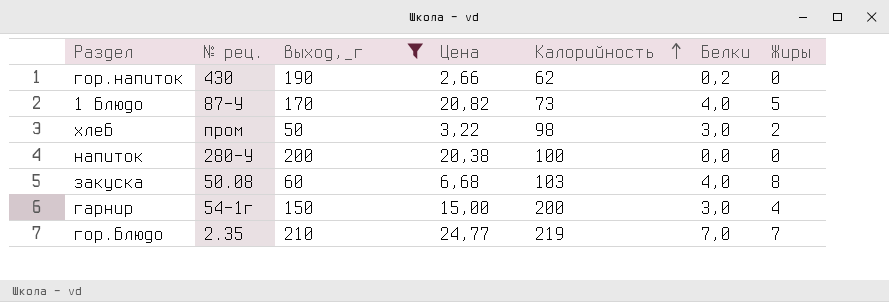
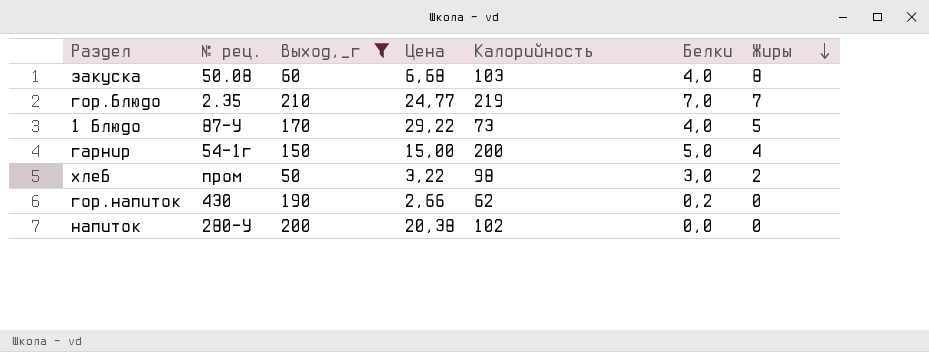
row order: Калорийность ascending -> Жиры descending
1 блюдо | Цена: 20,82 -> 29,22
гарнир | Белки: 3,0 -> 5,0
напиток | Калорийность: 100 -> 102

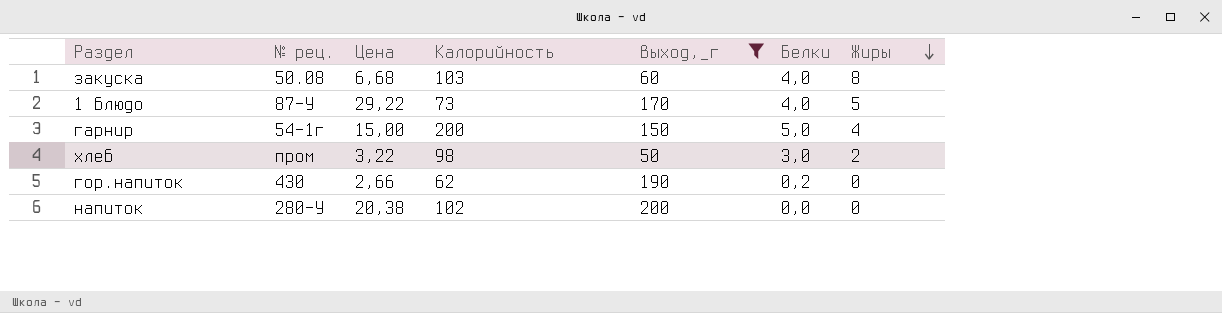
column выход,_г | position: 3 -> 5
row гор.блюдо: 2.35 | 210 | 24,77 | 219 | 7,0 | 7 -> none

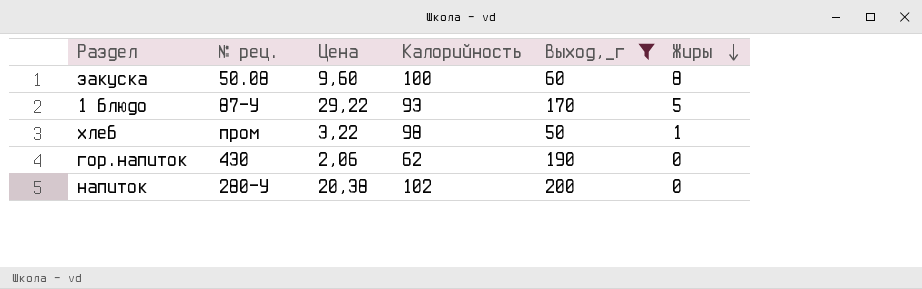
column Белки | position: 6 -> none
row гарнир: 54-1г | 15,00 | 200 | 150 | 5,0 | 4 -> none
закуска | Цена: 6,68 -> 9,60
закуска | Калорийность: 103 -> 100
1 блюдо | Калорийность: 73 -> 93
хлеб | Жиры: 2 -> 1
гор.напиток | Цена: 2,66 -> 2,06

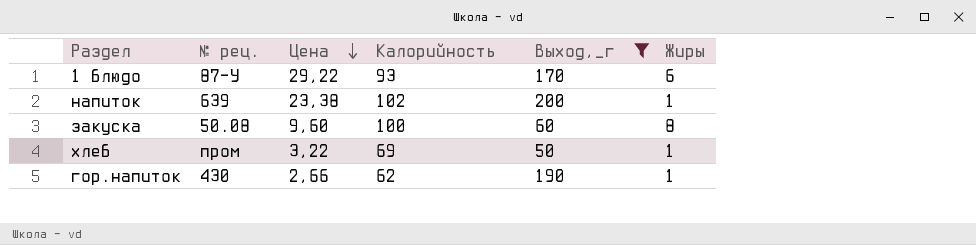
row order: Жиры descending -> Цена descending
1 блюдо | Жиры: 5 -> 6
напиток | № рец.: 280-У -> 639
напиток | Цена: 20,38 -> 23,38
напиток | Жиры: 0 -> 1
хлеб | Калорийность: 98 -> 69
гор.напиток | Цена: 2,06 -> 2,66
гор.напиток | Жиры: 0 -> 1

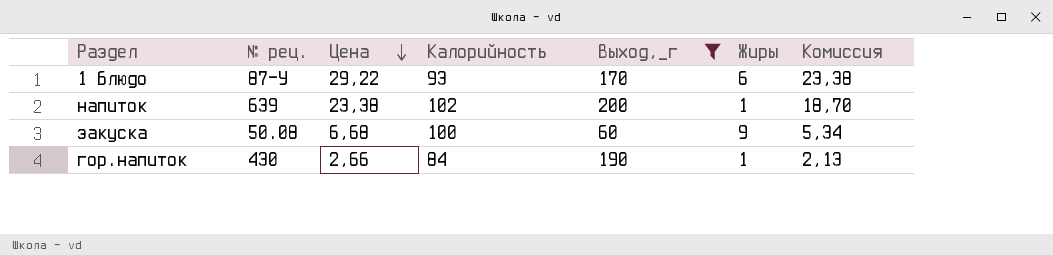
column Комиссия | formula: none -> [Цена] * 0,8
row хлеб: пром | 3,22 | 69 | 50 | 1 -> none
закуска | Цена: 9,60 -> 6,68
закуска | Жиры: 8 -> 9
гор.напиток | Калорийность: 62 -> 84

